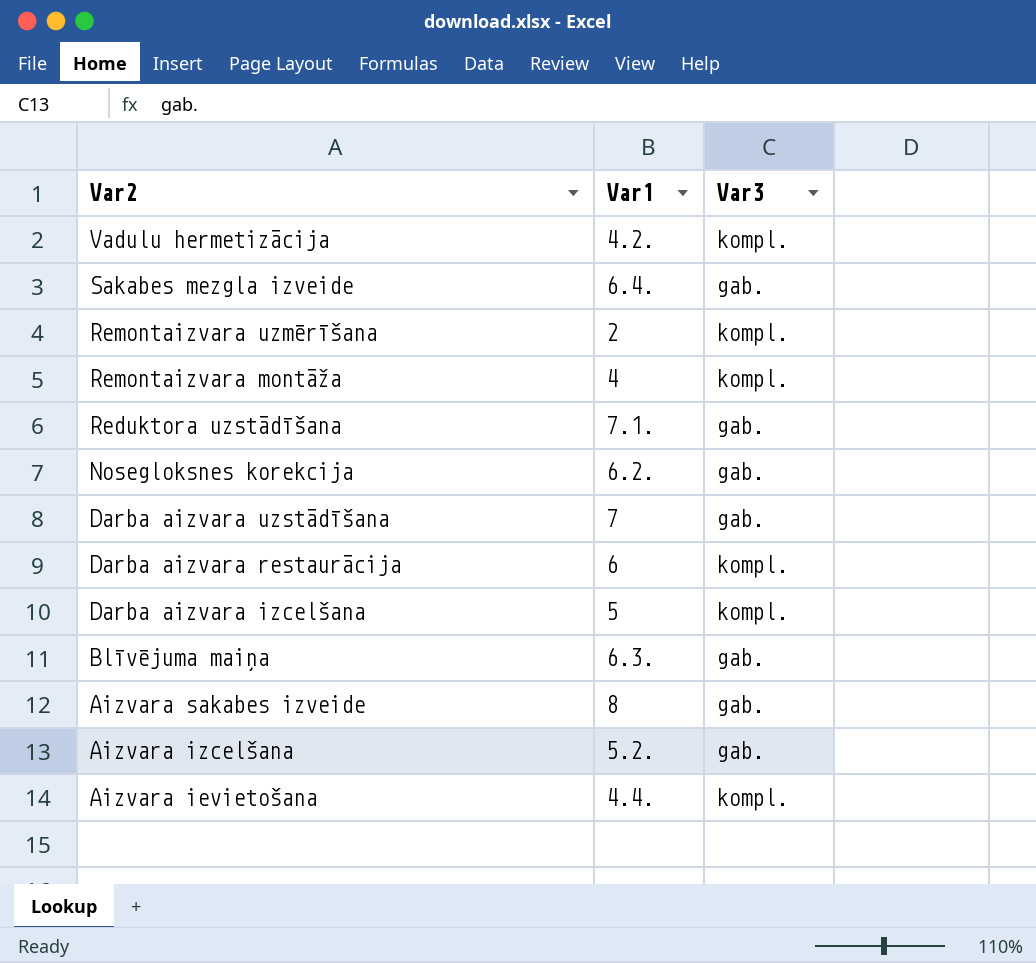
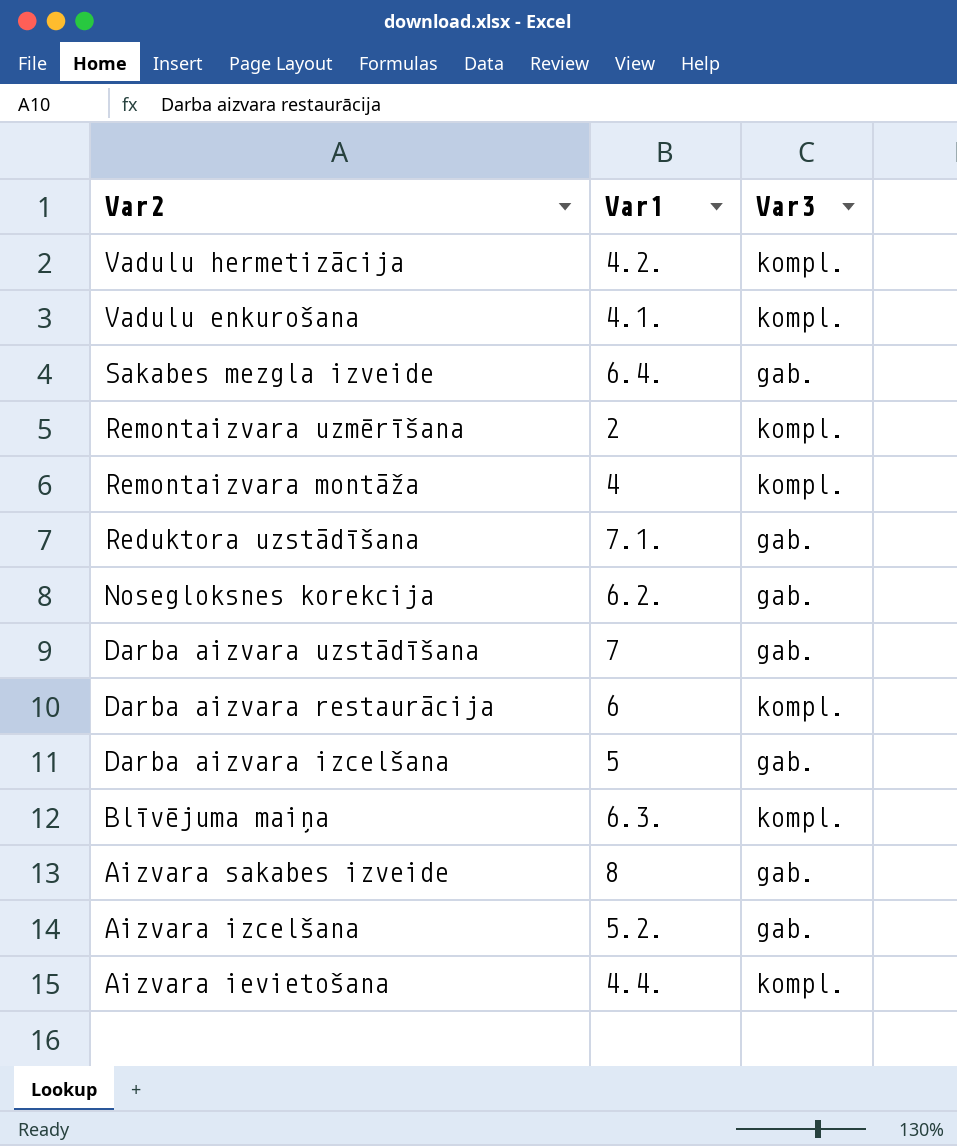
row Vadulu enkurošana: none -> 4.1. | kompl.
Darba aizvara izcelšana | Var3: kompl. -> gab.
Blīvējuma maiņa | Var3: gab. -> kompl.

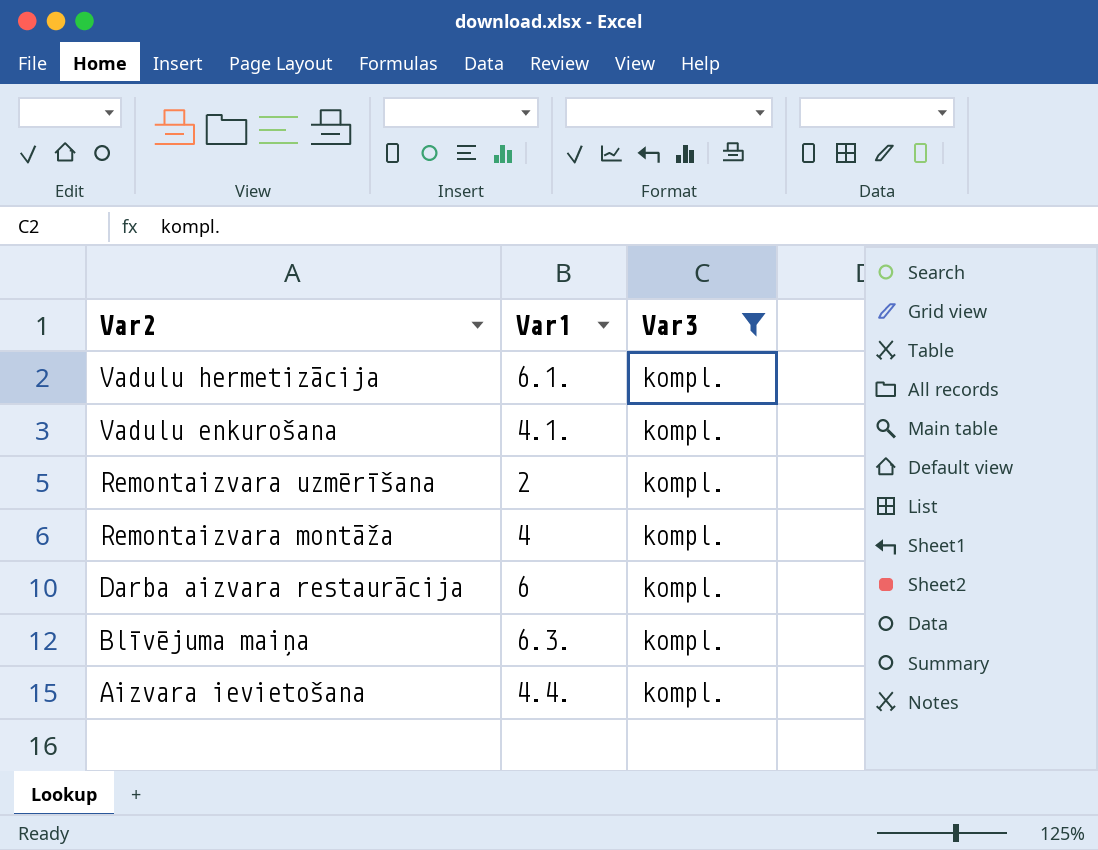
filter: none -> Var3 = kompl.
Vadulu hermetizācija | Var1: 4.2. -> 6.1.

